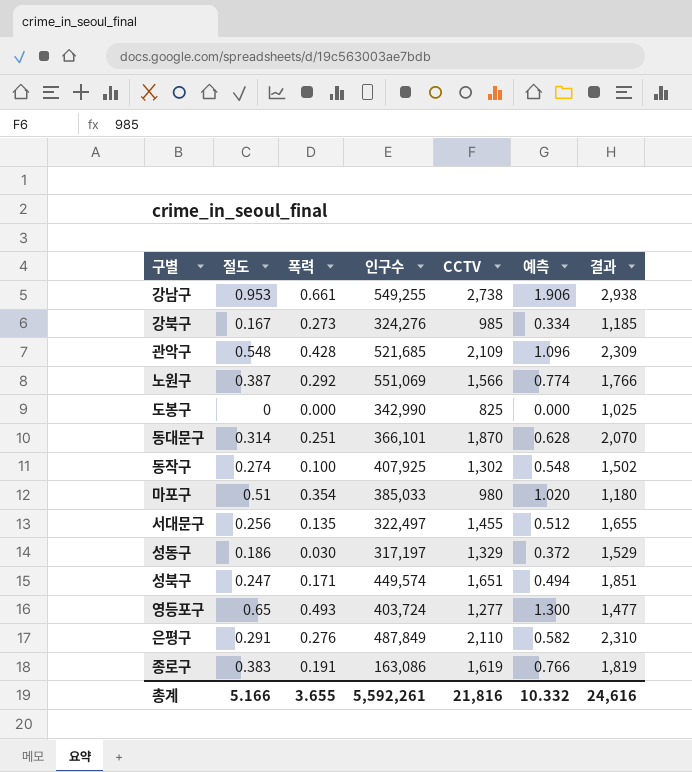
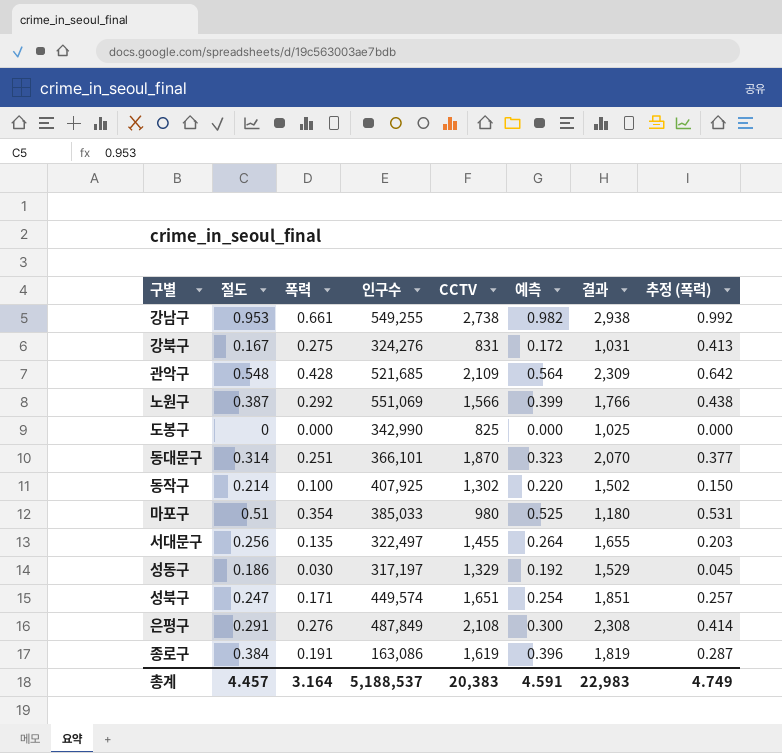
column 예측 | formula: [절도] * 2 -> [절도] * 1.03
column 추정 (폭력) | formula: none -> [폭력] * 1.5
row 영등포구: 0.65 | 0.493 | 403,724 | 1,277 | 1.300 | 1,477 -> none
강북구 | 폭력: 0.273 -> 0.275
강북구 | CCTV: 985 -> 831
강북구 | 결과: 1,185 -> 1,031
동작구 | 절도: 0.274 -> 0.214
은평구 | CCTV: 2,110 -> 2,108
은평구 | 결과: 2,310 -> 2,308
종로구 | 절도: 0.383 -> 0.384
총계 | 절도: 5.166 -> 4.457
총계 | 폭력: 3.655 -> 3.164
총계 | 인구수: 5,592,261 -> 5,188,537
총계 | CCTV: 21,816 -> 20,383
총계 | 예측: 10.332 -> 4.591
총계 | 결과: 24,616 -> 22,983

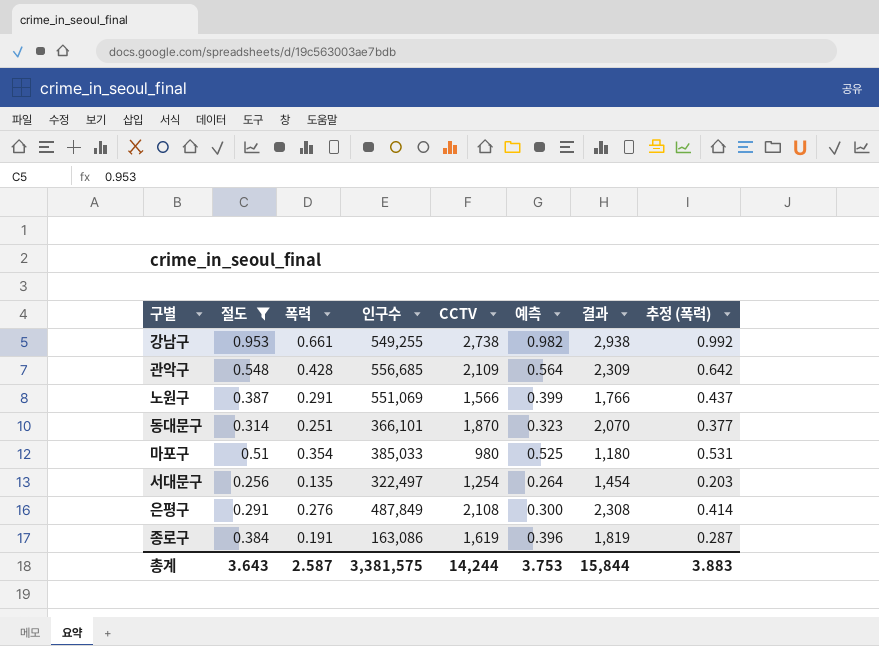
filter: none -> 절도 >= 0.256
관악구 | 인구수: 521,685 -> 556,685
노원구 | 폭력: 0.292 -> 0.291
노원구 | 추정 (폭력): 0.438 -> 0.437
서대문구 | CCTV: 1,455 -> 1,254
서대문구 | 결과: 1,655 -> 1,454
총계 | 절도: 4.457 -> 3.643
총계 | 폭력: 3.164 -> 2.587
총계 | 인구수: 5,188,537 -> 3,381,575
총계 | CCTV: 20,383 -> 14,244
총계 | 예측: 4.591 -> 3.753
총계 | 결과: 22,983 -> 15,844
총계 | 추정 (폭력): 4.749 -> 3.883

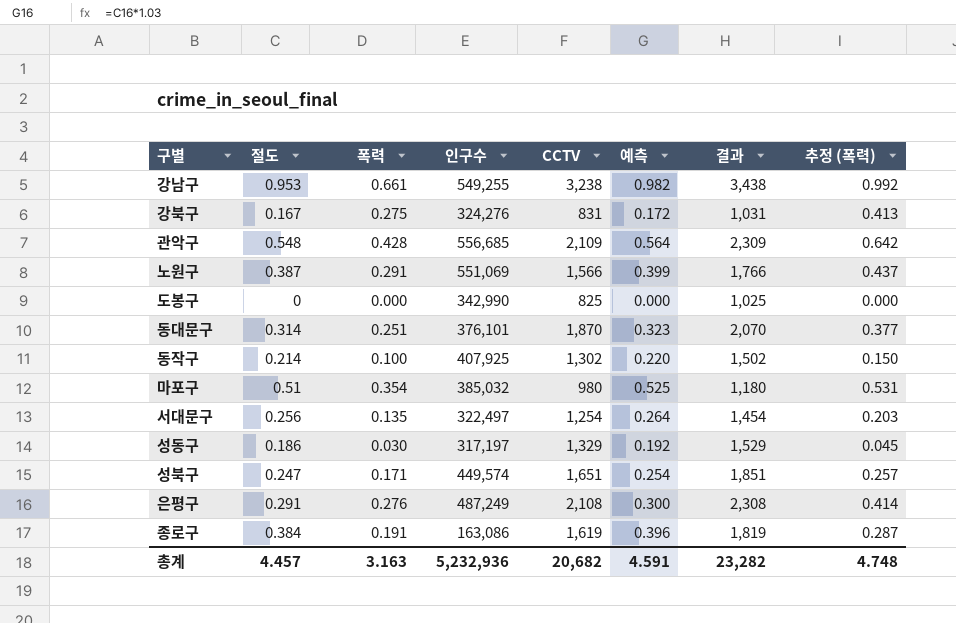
filter: 절도 >= 0.256 -> none
강남구 | CCTV: 2,738 -> 3,238
강남구 | 결과: 2,938 -> 3,438
동대문구 | 인구수: 366,101 -> 376,101
마포구 | 인구수: 385,033 -> 385,032
은평구 | 인구수: 487,849 -> 487,249
총계 | 절도: 3.643 -> 4.457
총계 | 폭력: 2.587 -> 3.163
총계 | 인구수: 3,381,575 -> 5,232,936
총계 | CCTV: 14,244 -> 20,682
총계 | 예측: 3.753 -> 4.591
총계 | 결과: 15,844 -> 23,282
총계 | 추정 (폭력): 3.883 -> 4.748

